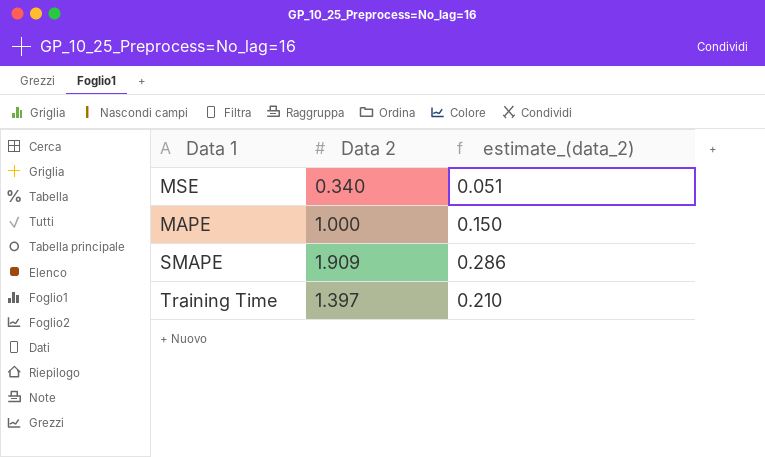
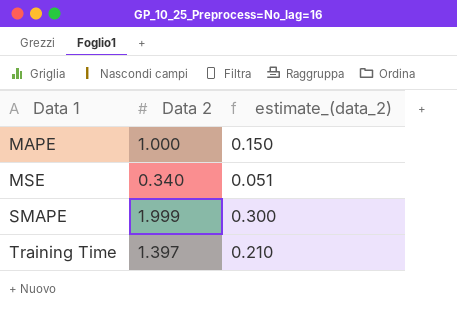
row order: none -> Data 1 ascending
SMAPE | Data 2: 1.909 -> 1.999
SMAPE | estimate_(data_2): 0.286 -> 0.300

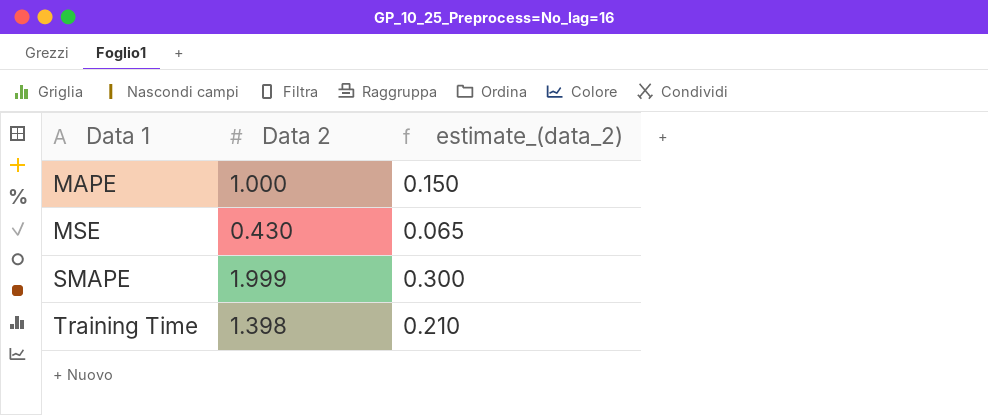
MSE | Data 2: 0.340 -> 0.430
MSE | estimate_(data_2): 0.051 -> 0.065
Training Time | Data 2: 1.397 -> 1.398

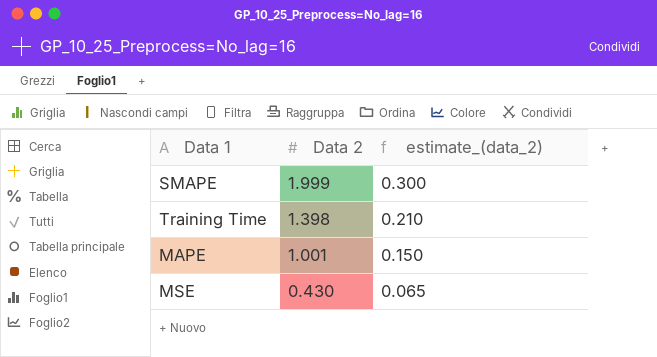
row order: Data 1 ascending -> Data 2 descending
MAPE | Data 2: 1.000 -> 1.001

